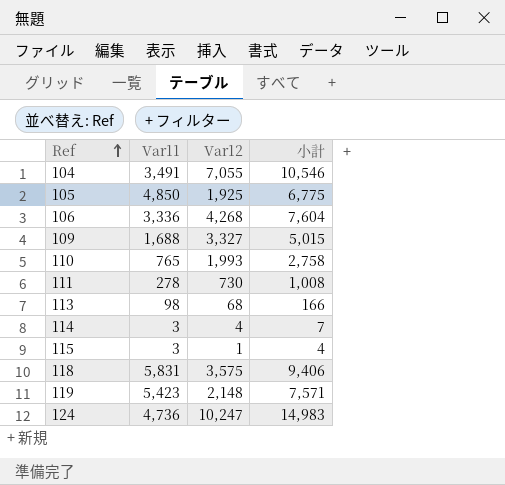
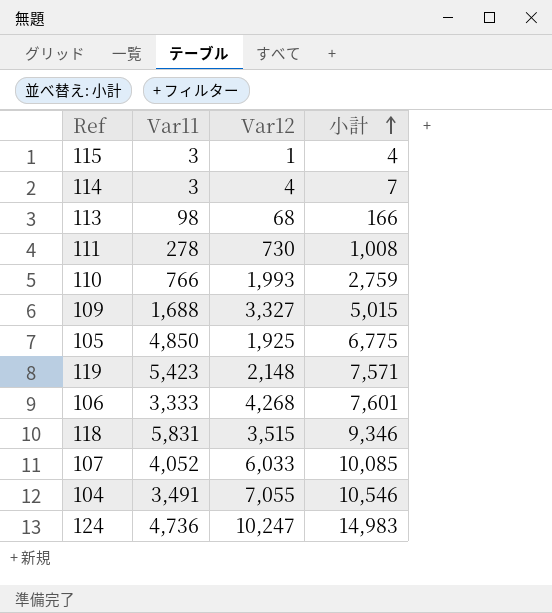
row order: Ref ascending -> 小計 ascending
110 | Var11: 765 -> 766
110 | 小計: 2,758 -> 2,759
106 | Var11: 3,336 -> 3,333
106 | 小計: 7,604 -> 7,601
118 | Var12: 3,575 -> 3,515
118 | 小計: 9,406 -> 9,346
row 107: none -> 4,052 | 6,033 | 10,085

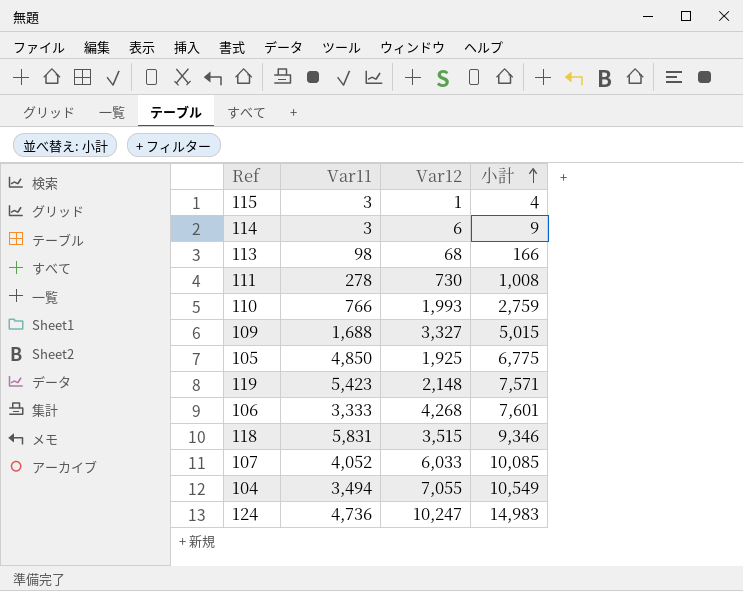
114 | Var12: 4 -> 6
114 | 小計: 7 -> 9
104 | Var11: 3,491 -> 3,494
104 | 小計: 10,546 -> 10,549

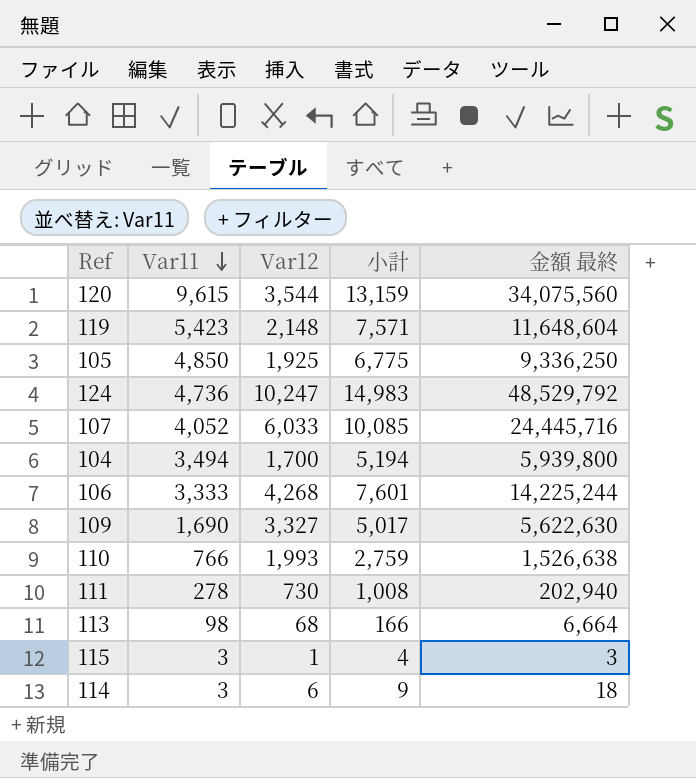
row order: 小計 ascending -> Var11 descending
column 金額 最終 | formula: none -> [Var11] * [Var12]
row 118: 5,831 | 3,515 | 9,346 -> none
row 120: none -> 9,615 | 3,544 | 13,159 | 34,075,560
104 | Var12: 7,055 -> 1,700
104 | 小計: 10,549 -> 5,194
109 | Var11: 1,688 -> 1,690
109 | 小計: 5,015 -> 5,017

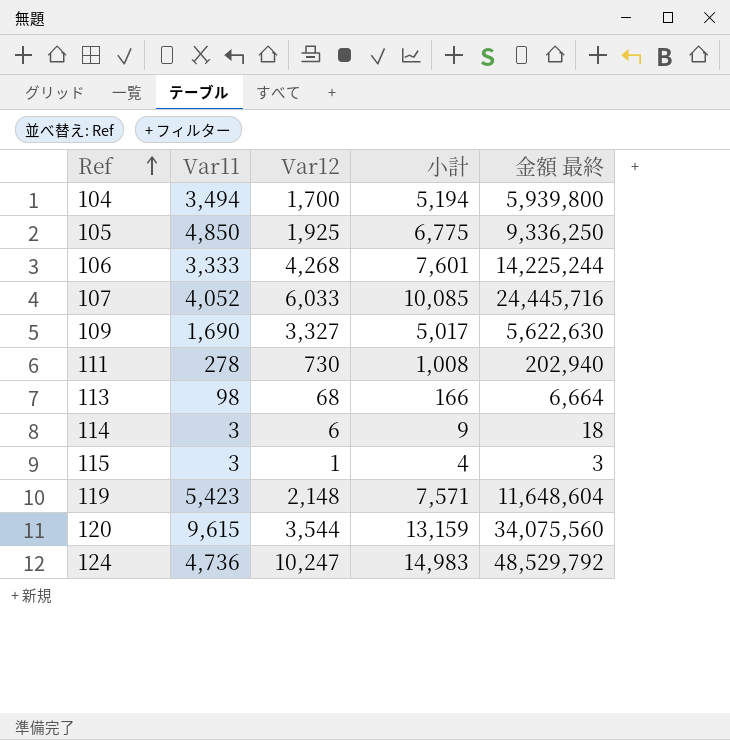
row order: Var11 descending -> Ref ascending
row 110: 766 | 1,993 | 2,759 | 1,526,638 -> none

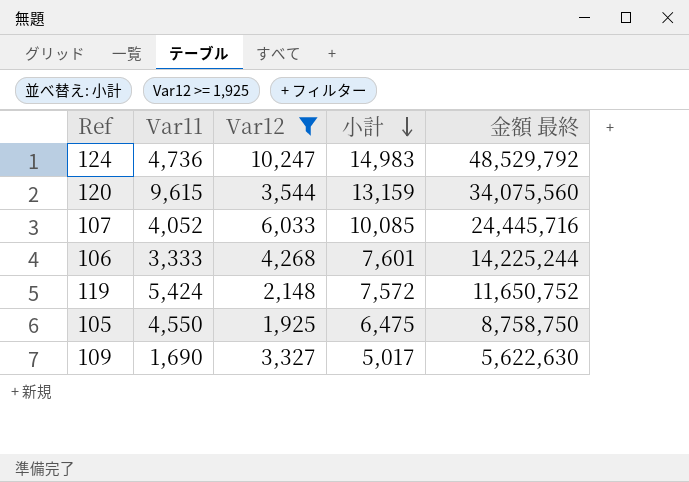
filter: none -> Var12 >= 1,925
row order: Ref ascending -> 小計 descending
119 | Var11: 5,423 -> 5,424
119 | 小計: 7,571 -> 7,572
119 | 金額 最終: 11,648,604 -> 11,650,752
105 | Var11: 4,850 -> 4,550
105 | 小計: 6,775 -> 6,475
105 | 金額 最終: 9,336,250 -> 8,758,750

